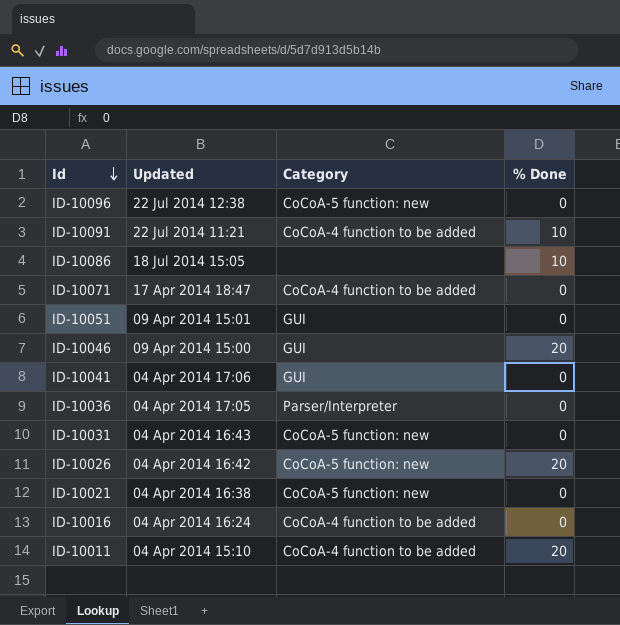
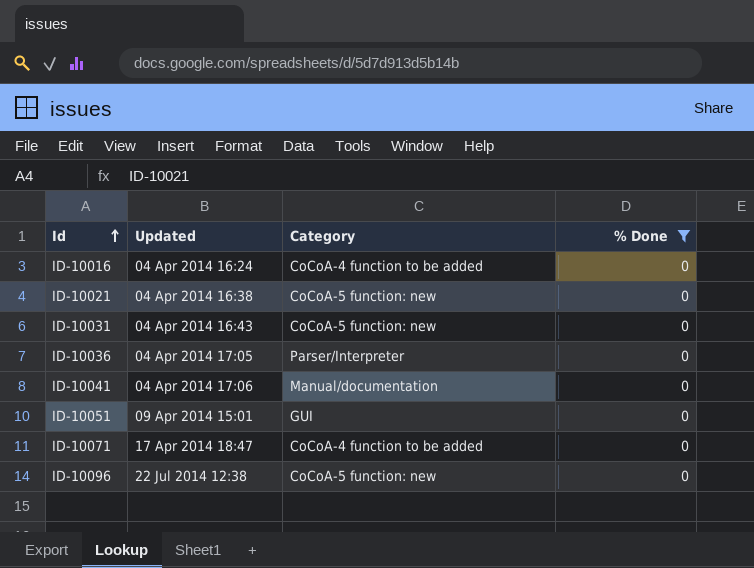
filter: none -> % Done = 0
row order: Id descending -> Id ascending
ID-10041 | Category: GUI -> Manual/documentation

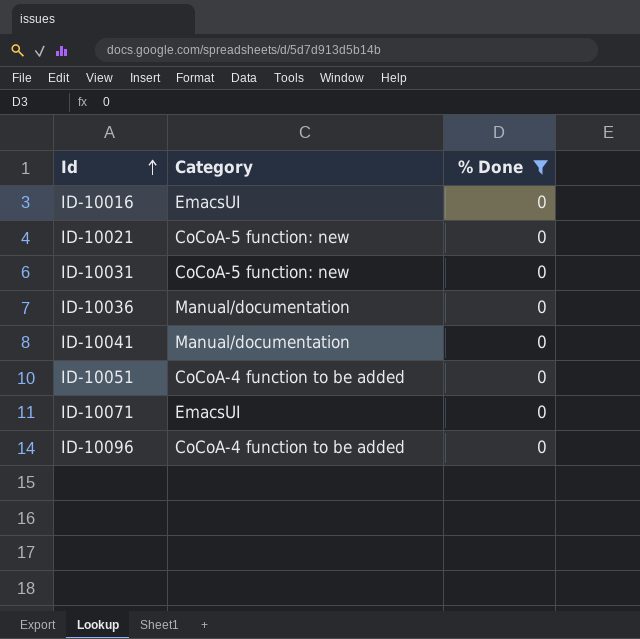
column Updated | position: 2 -> none
ID-10016 | Category: CoCoA-4 function to be added -> EmacsUI
ID-10036 | Category: Parser/Interpreter -> Manual/documentation
ID-10051 | Category: GUI -> CoCoA-4 function to be added
ID-10071 | Category: CoCoA-4 function to be added -> EmacsUI
ID-10096 | Category: CoCoA-5 function: new -> CoCoA-4 function to be added

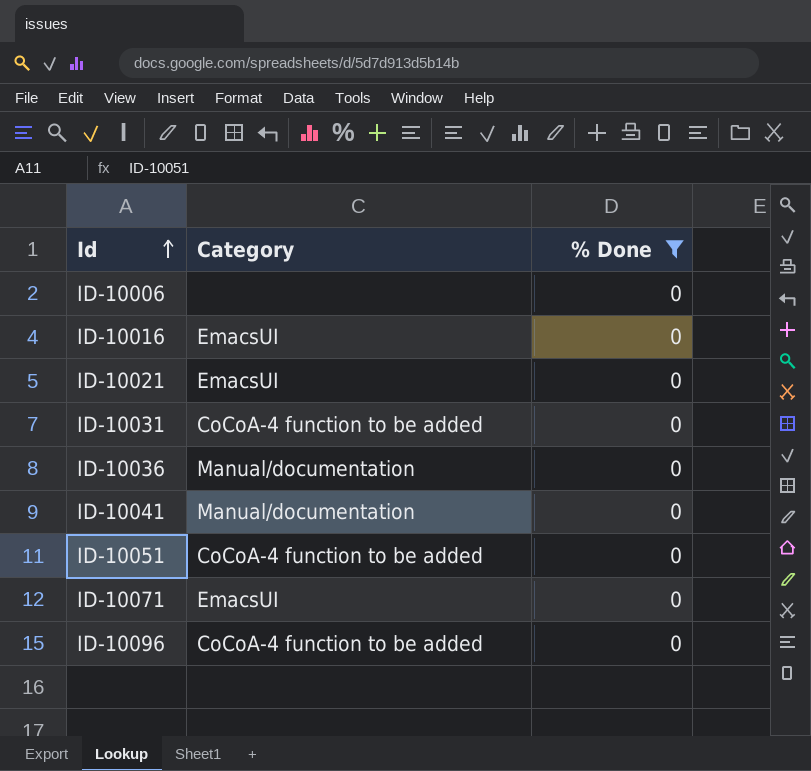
row ID-10006: none -> none | 0
ID-10021 | Category: CoCoA-5 function: new -> EmacsUI
ID-10031 | Category: CoCoA-5 function: new -> CoCoA-4 function to be added

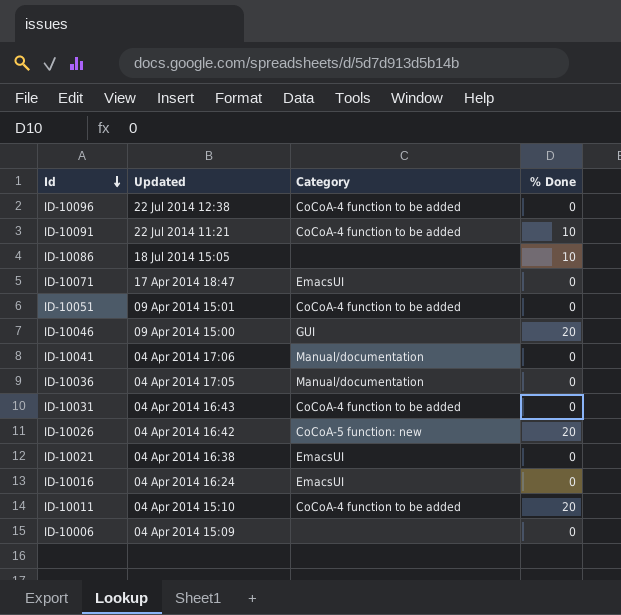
filter: % Done = 0 -> none
row order: Id ascending -> Id descending
column Updated | position: none -> 2

